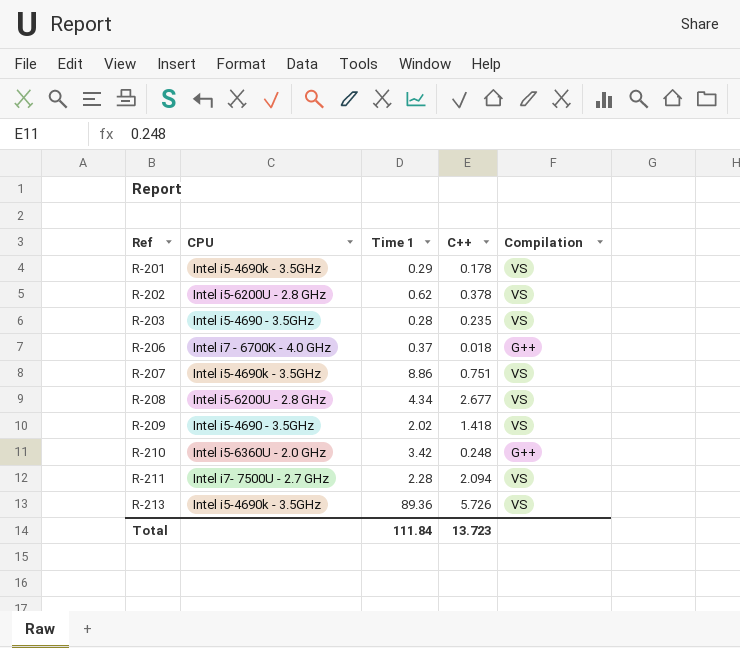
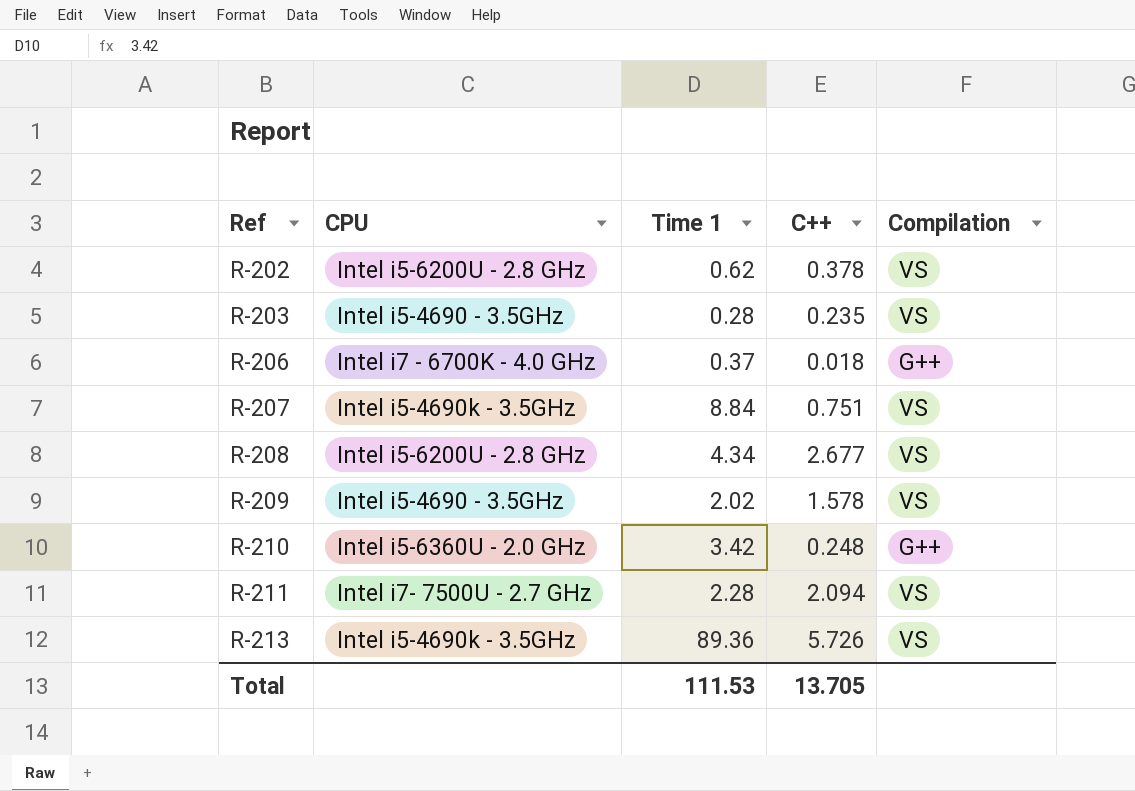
row R-201: Intel i5-4690k - 3.5GHz | 0.29 | 0.178 | VS -> none
R-207 | Time 1: 8.86 -> 8.84
R-209 | C++: 1.418 -> 1.578
Total | Time 1: 111.84 -> 111.53
Total | C++: 13.723 -> 13.705

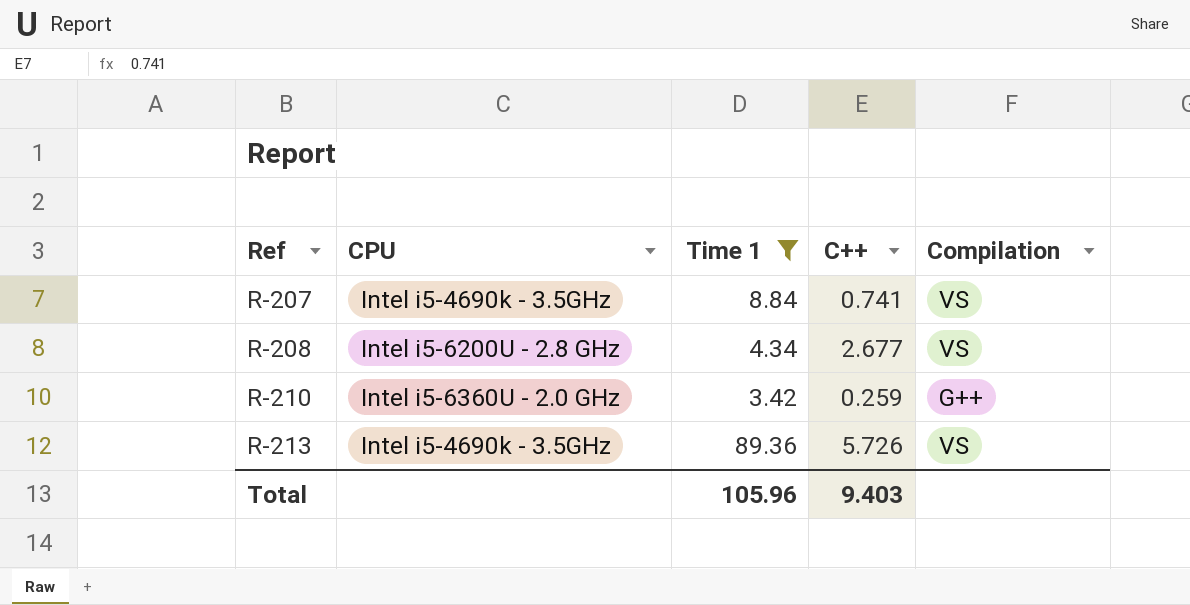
filter: none -> Time 1 >= 3.42
R-207 | C++: 0.751 -> 0.741
R-210 | C++: 0.248 -> 0.259
Total | Time 1: 111.53 -> 105.96
Total | C++: 13.705 -> 9.403

